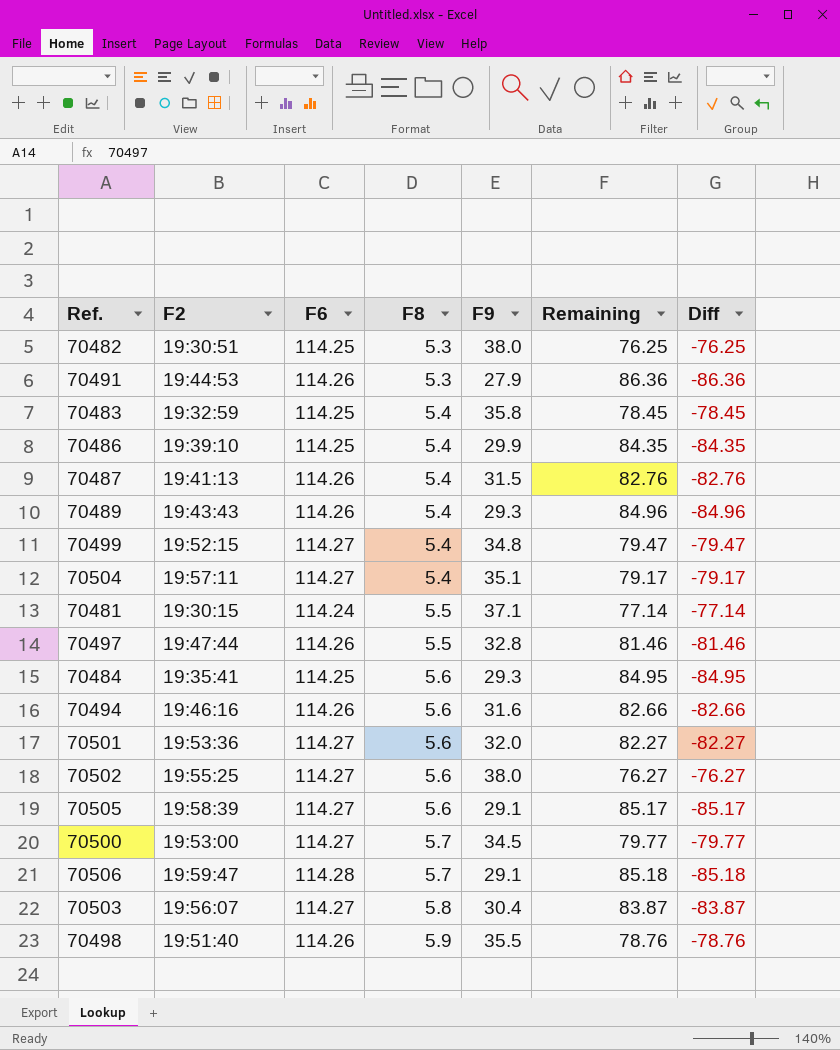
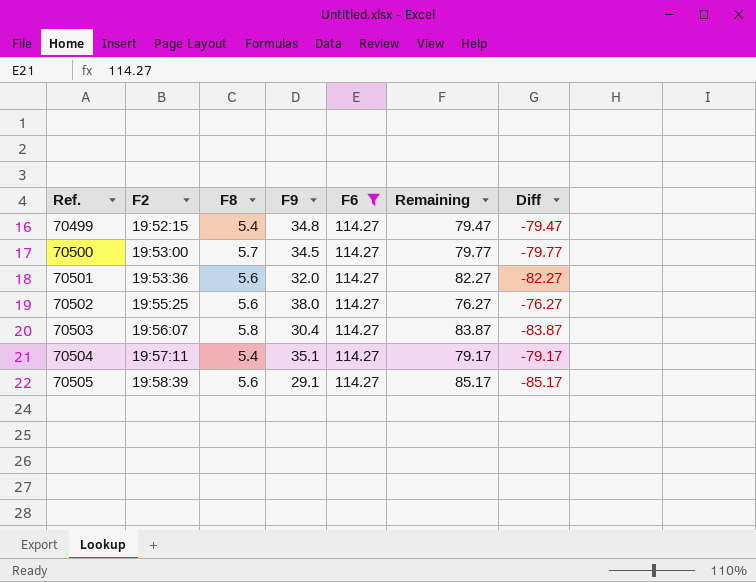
filter: none -> F6 = 114.27
row order: F8 ascending -> Ref. ascending
column F6 | position: 3 -> 5

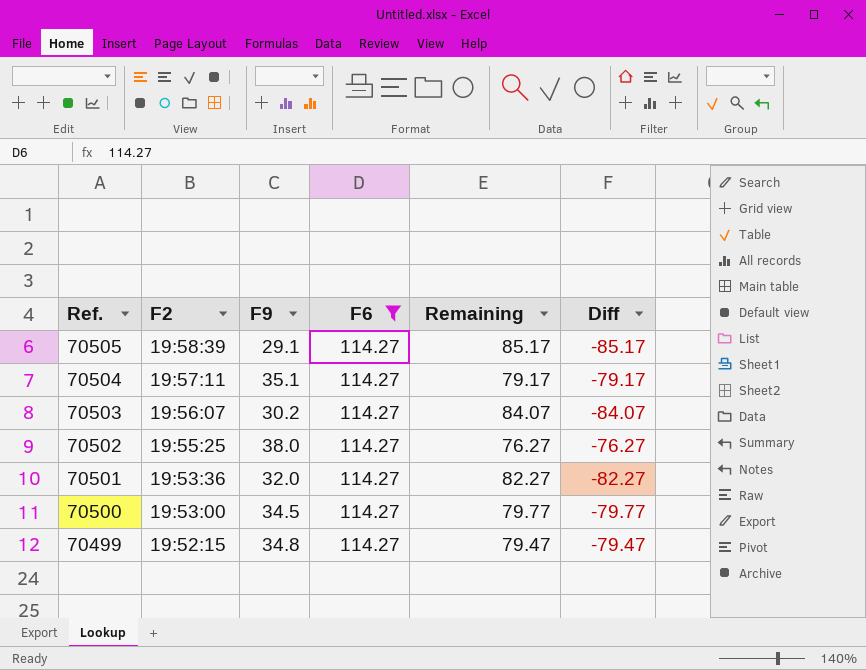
row order: Ref. ascending -> Ref. descending
column F8 | position: 3 -> none
70503 | F9: 30.4 -> 30.2
70503 | Remaining: 83.87 -> 84.07
70503 | Diff: -83.87 -> -84.07

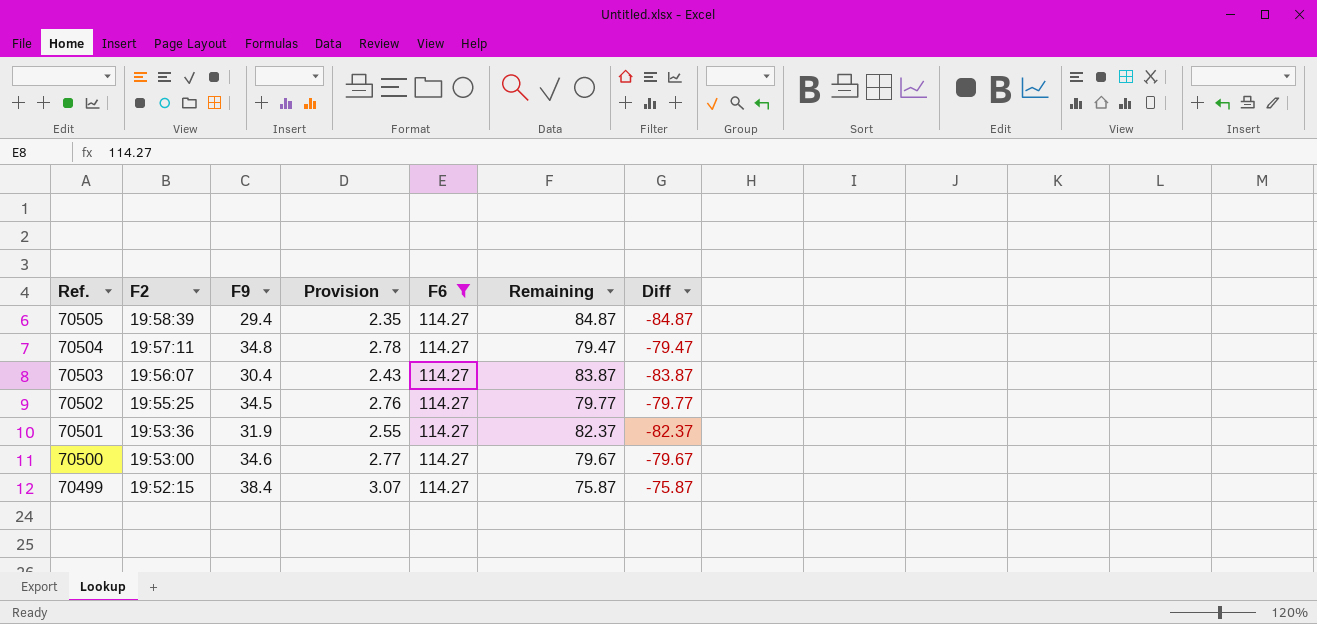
column Provision | formula: none -> [F9] * 0.08
70505 | F9: 29.1 -> 29.4
70505 | Remaining: 85.17 -> 84.87
70505 | Diff: -85.17 -> -84.87
70504 | F9: 35.1 -> 34.8
70504 | Remaining: 79.17 -> 79.47
70504 | Diff: -79.17 -> -79.47
70503 | F9: 30.2 -> 30.4
70503 | Remaining: 84.07 -> 83.87
70503 | Diff: -84.07 -> -83.87
70502 | F9: 38.0 -> 34.5
70502 | Remaining: 76.27 -> 79.77
70502 | Diff: -76.27 -> -79.77
70501 | F9: 32.0 -> 31.9
70501 | Remaining: 82.27 -> 82.37
70501 | Diff: -82.27 -> -82.37
70500 | F9: 34.5 -> 34.6
70500 | Remaining: 79.77 -> 79.67
70500 | Diff: -79.77 -> -79.67
70499 | F9: 34.8 -> 38.4
70499 | Remaining: 79.47 -> 75.87
70499 | Diff: -79.47 -> -75.87

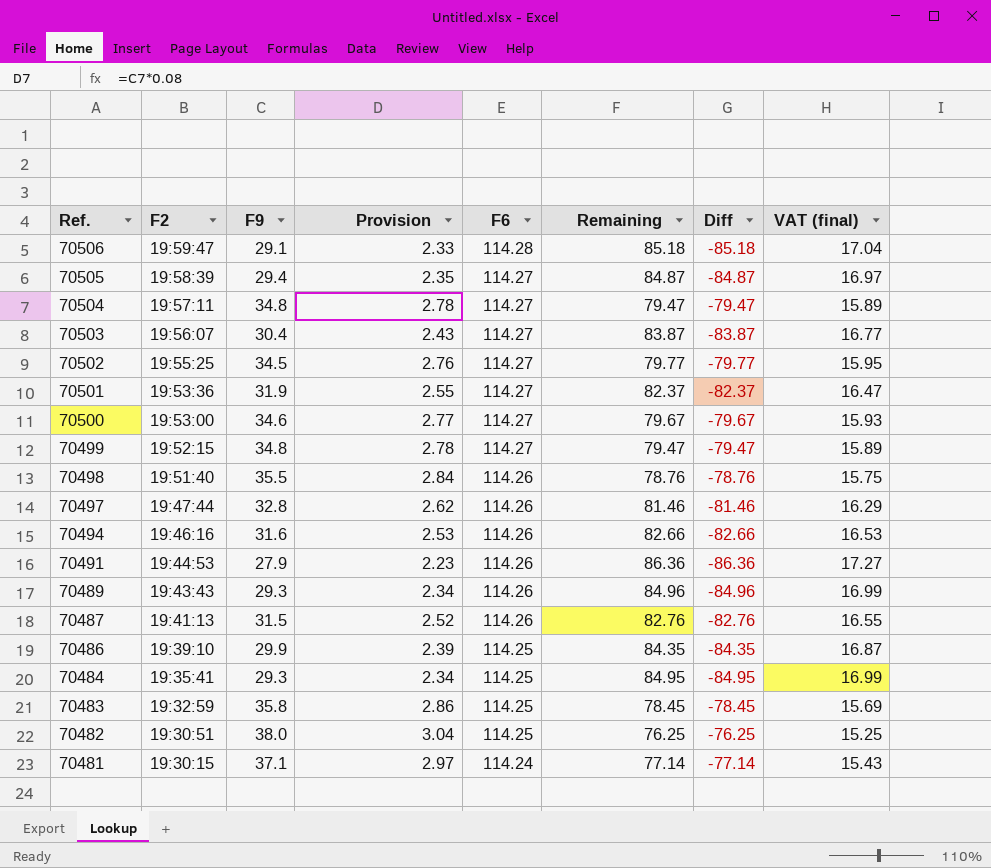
filter: F6 = 114.27 -> none
column VAT (final) | formula: none -> [Remaining] * 0.2
70499 | F9: 38.4 -> 34.8
70499 | Provision: 3.07 -> 2.78
70499 | Remaining: 75.87 -> 79.47
70499 | Diff: -75.87 -> -79.47

